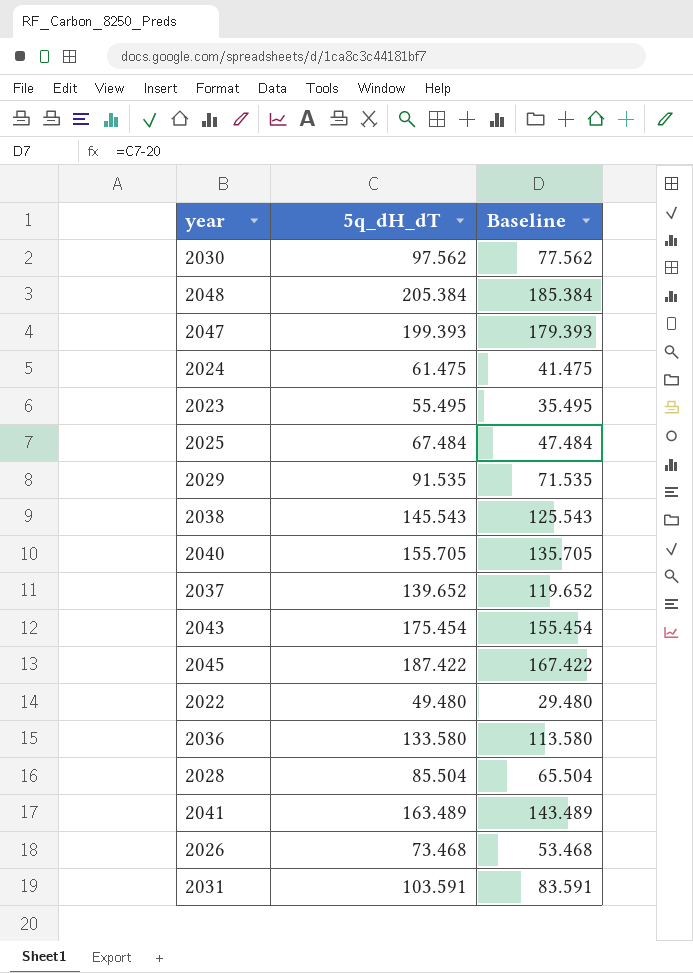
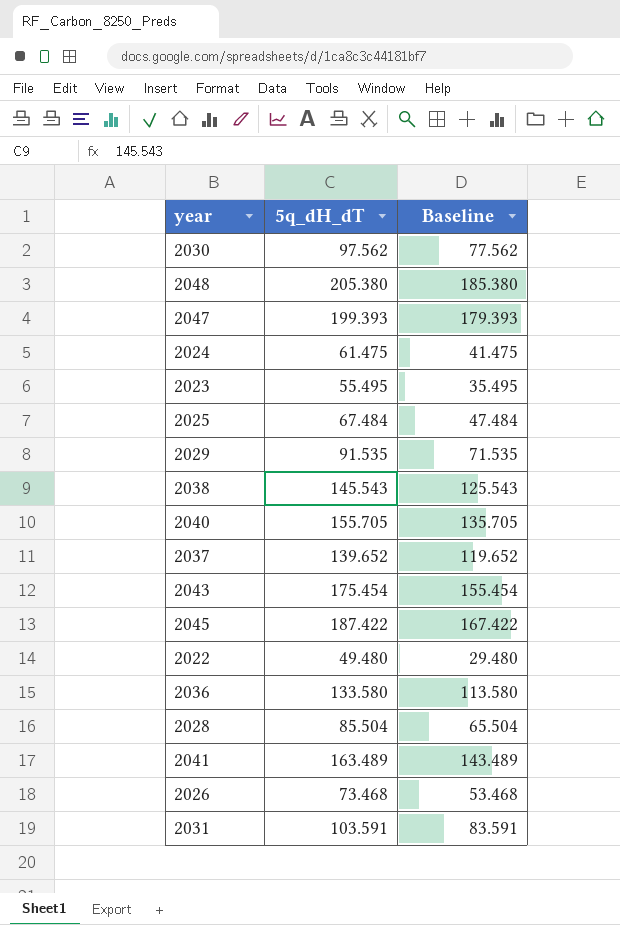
2048 | 5q_dH_dT: 205.384 -> 205.380
2048 | Baseline: 185.384 -> 185.380

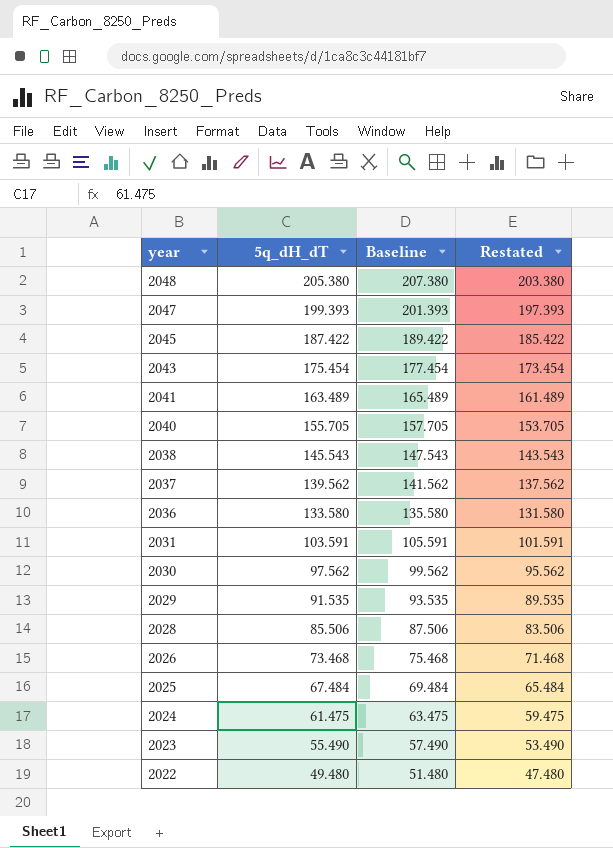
row order: none -> year descending
column Baseline | formula: [5q_dH_dT] - 20 -> [5q_dH_dT] + 2
column Restated | formula: none -> [5q_dH_dT] - 2
2037 | 5q_dH_dT: 139.652 -> 139.562
2028 | 5q_dH_dT: 85.504 -> 85.506
2023 | 5q_dH_dT: 55.495 -> 55.490

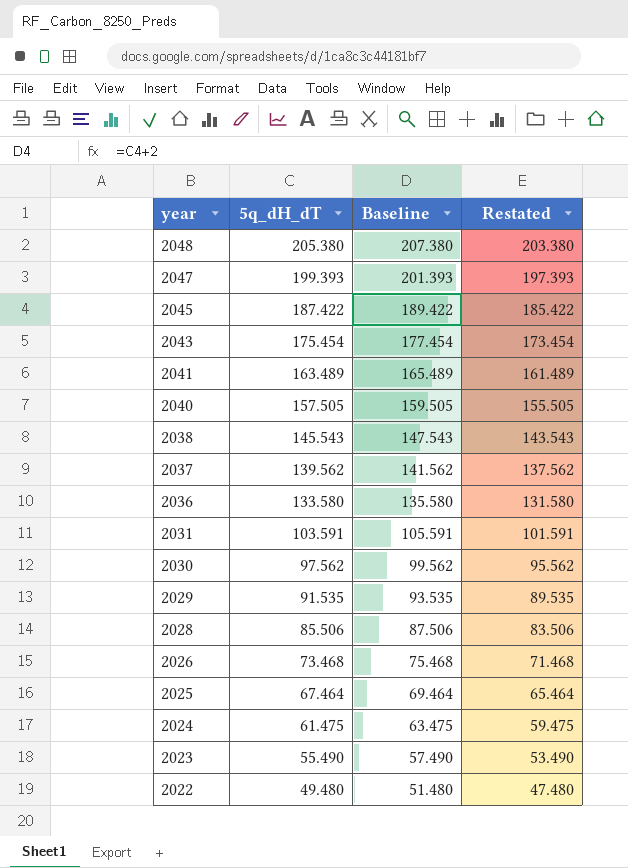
2040 | 5q_dH_dT: 155.705 -> 157.505
2040 | Baseline: 157.705 -> 159.505
2040 | Restated: 153.705 -> 155.505
2025 | 5q_dH_dT: 67.484 -> 67.464
2025 | Baseline: 69.484 -> 69.464
2025 | Restated: 65.484 -> 65.464

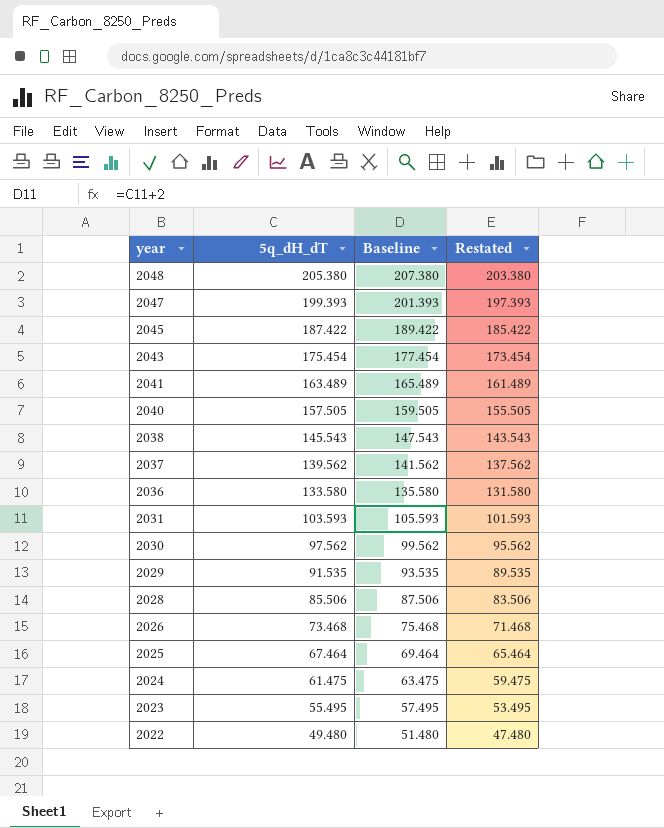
2031 | 5q_dH_dT: 103.591 -> 103.593
2031 | Baseline: 105.591 -> 105.593
2031 | Restated: 101.591 -> 101.593
2023 | 5q_dH_dT: 55.490 -> 55.495
2023 | Baseline: 57.490 -> 57.495
2023 | Restated: 53.490 -> 53.495

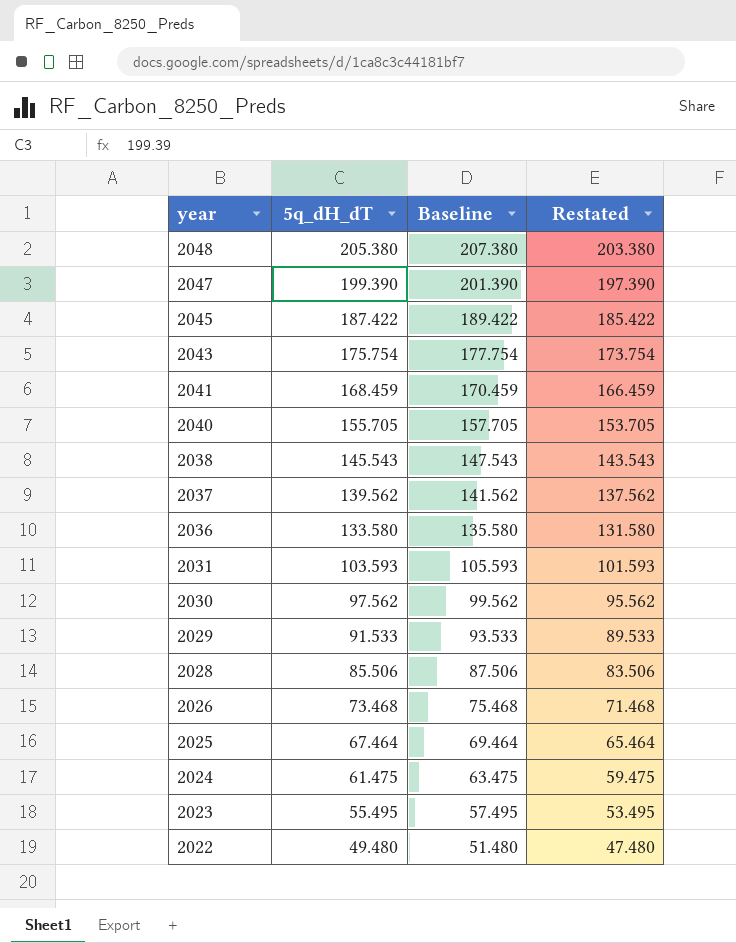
2047 | 5q_dH_dT: 199.393 -> 199.390
2047 | Baseline: 201.393 -> 201.390
2047 | Restated: 197.393 -> 197.390
2043 | 5q_dH_dT: 175.454 -> 175.754
2043 | Baseline: 177.454 -> 177.754
2043 | Restated: 173.454 -> 173.754
2041 | 5q_dH_dT: 163.489 -> 168.459
2041 | Baseline: 165.489 -> 170.459
2041 | Restated: 161.489 -> 166.459
2040 | 5q_dH_dT: 157.505 -> 155.705
2040 | Baseline: 159.505 -> 157.705
2040 | Restated: 155.505 -> 153.705
2029 | 5q_dH_dT: 91.535 -> 91.533
2029 | Baseline: 93.535 -> 93.533
2029 | Restated: 89.535 -> 89.533

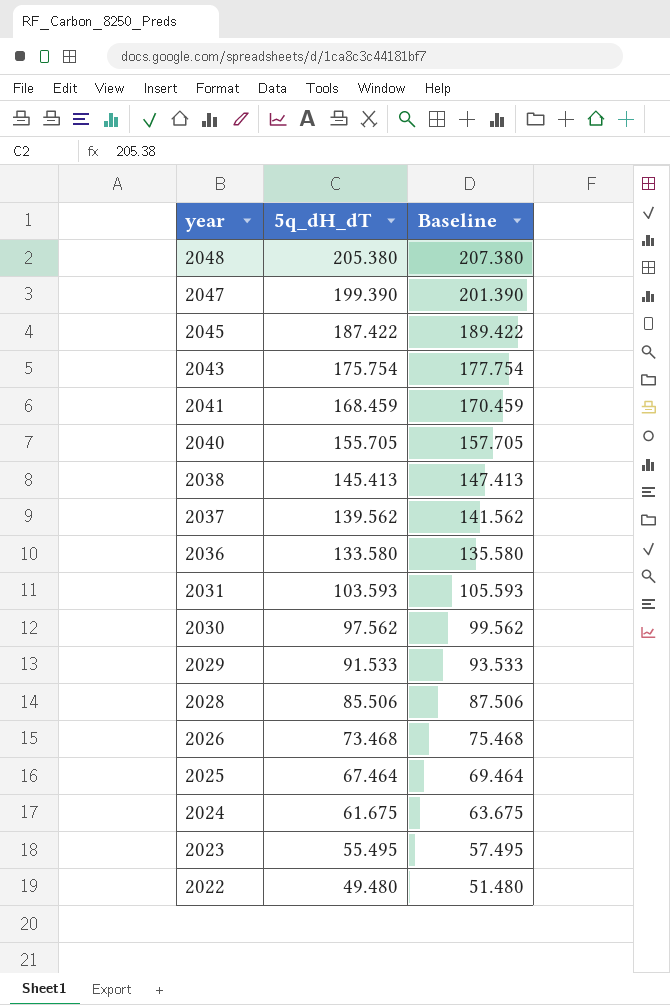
column Restated | formula: [5q_dH_dT] - 2 -> none
2038 | 5q_dH_dT: 145.543 -> 145.413
2038 | Baseline: 147.543 -> 147.413
2024 | 5q_dH_dT: 61.475 -> 61.675
2024 | Baseline: 63.475 -> 63.675

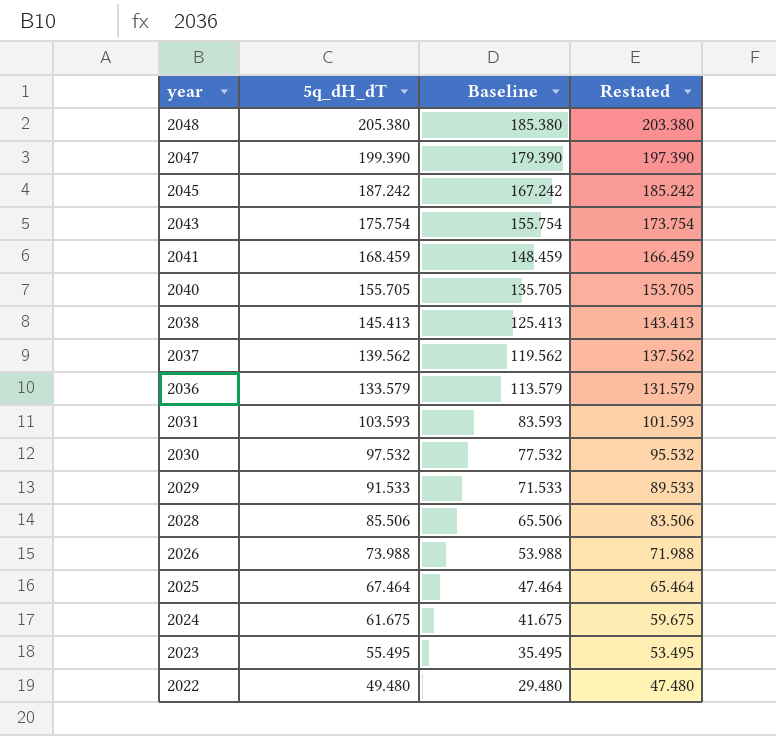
column Baseline | formula: [5q_dH_dT] + 2 -> [5q_dH_dT] - 20
column Restated | formula: none -> [5q_dH_dT] - 2
2045 | 5q_dH_dT: 187.422 -> 187.242
2036 | 5q_dH_dT: 133.580 -> 133.579
2030 | 5q_dH_dT: 97.562 -> 97.532
2026 | 5q_dH_dT: 73.468 -> 73.988

